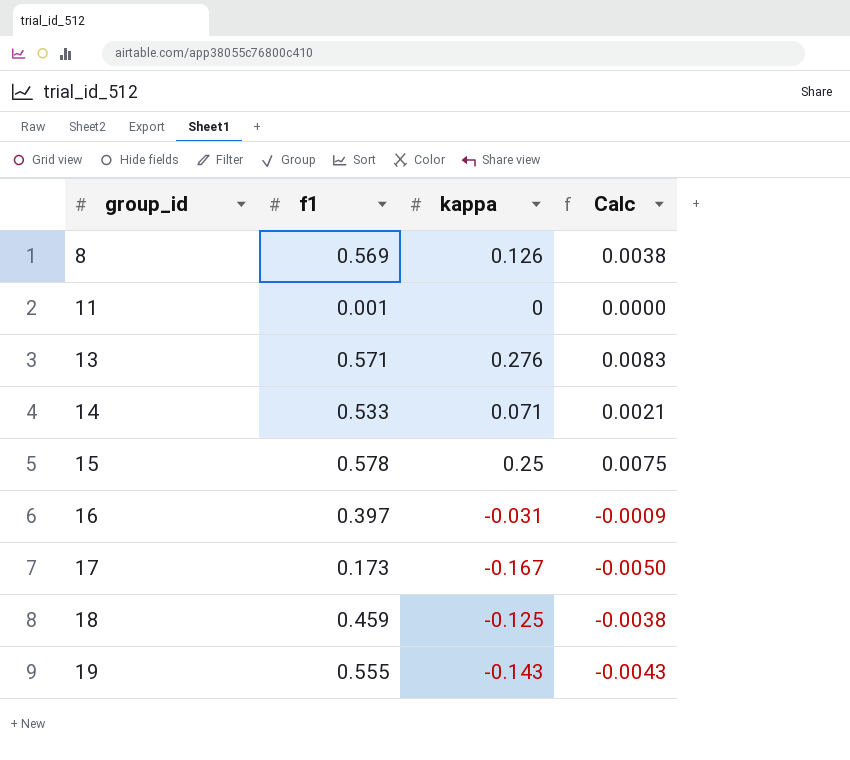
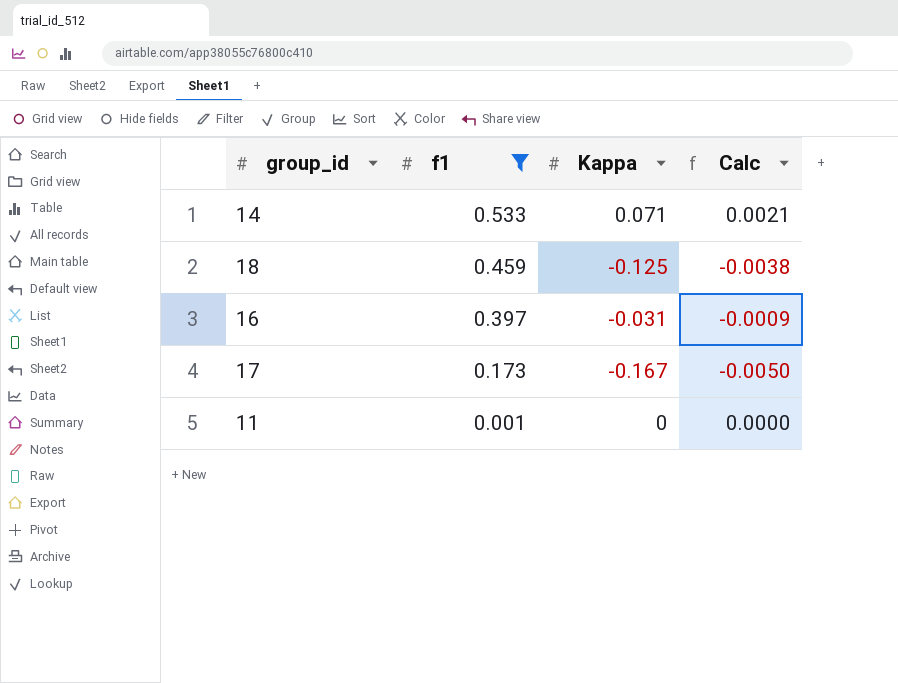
filter: none -> f1 <= 0.533
row order: group_id ascending -> f1 descending
column name: kappa -> Kappa

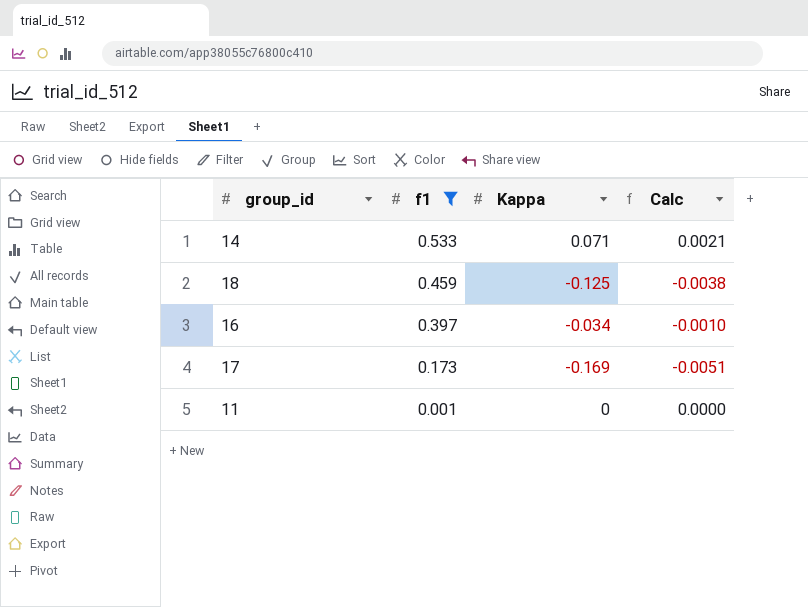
16 | Kappa: -0.031 -> -0.034
16 | Calc: -0.0009 -> -0.0010
17 | Kappa: -0.167 -> -0.169
17 | Calc: -0.0050 -> -0.0051

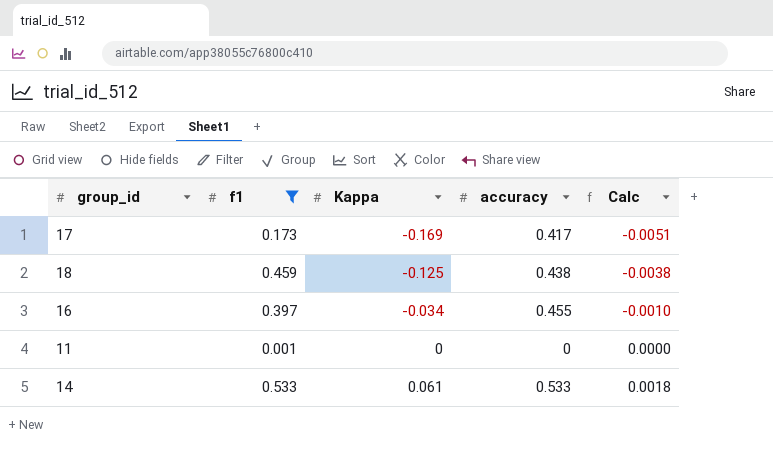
row order: f1 descending -> Kappa ascending
column accuracy | position: none -> 4
14 | Kappa: 0.071 -> 0.061
14 | Calc: 0.0021 -> 0.0018

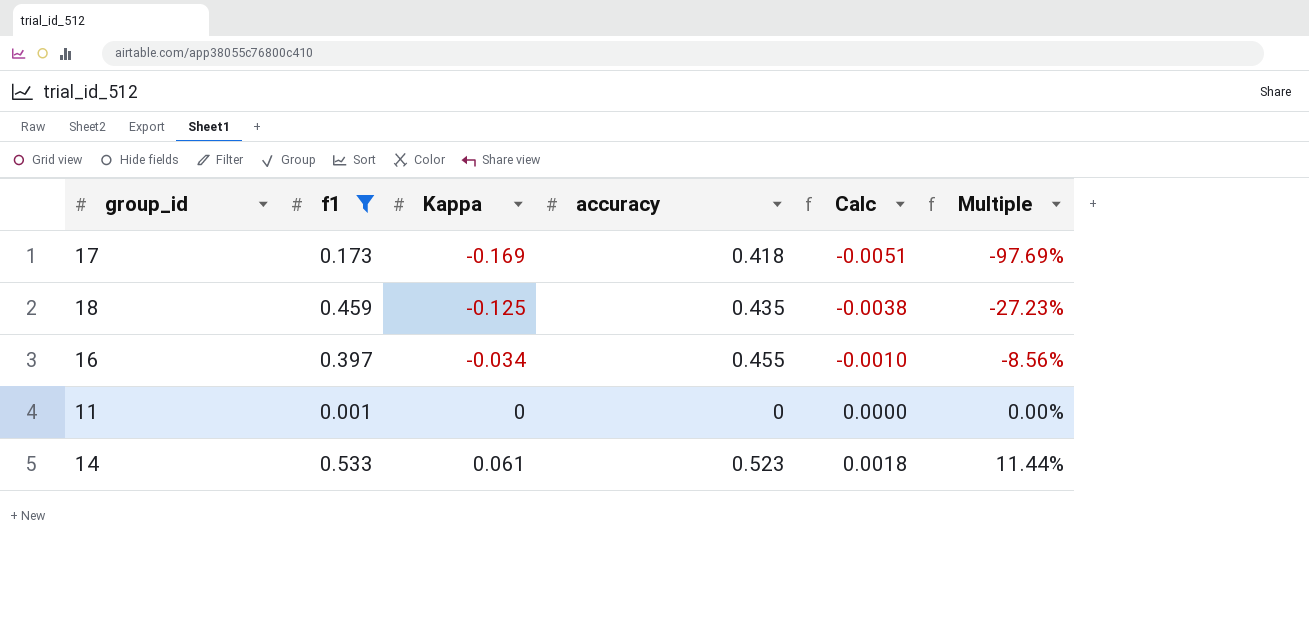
column Multiple | formula: none -> [Kappa] / [f1]
17 | accuracy: 0.417 -> 0.418
18 | accuracy: 0.438 -> 0.435
14 | accuracy: 0.533 -> 0.523

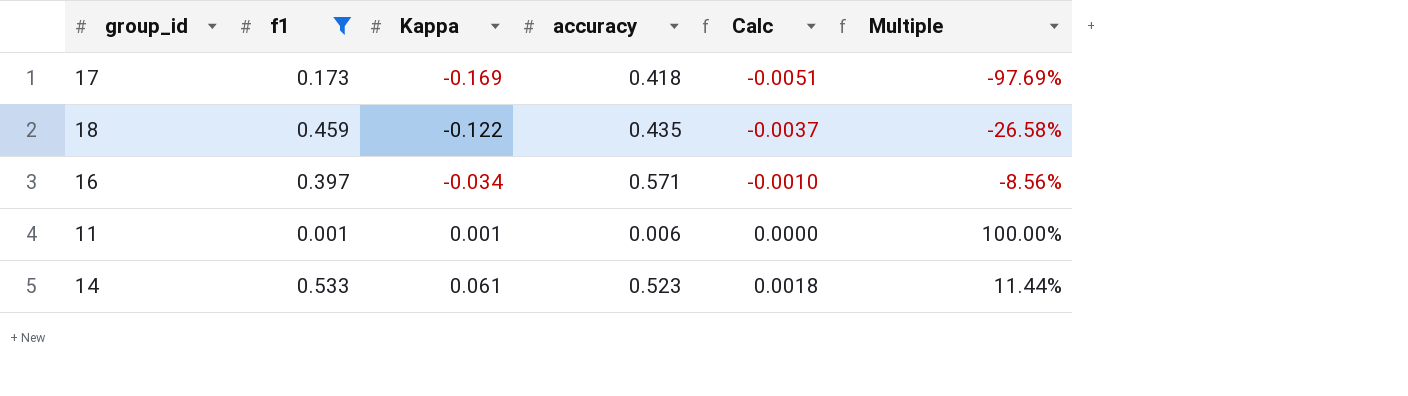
18 | Kappa: -0.125 -> -0.122
18 | Calc: -0.0038 -> -0.0037
18 | Multiple: -27.23% -> -26.58%
16 | accuracy: 0.455 -> 0.571
11 | Kappa: 0 -> 0.001
11 | accuracy: 0 -> 0.006
11 | Multiple: 0.00% -> 100.00%

